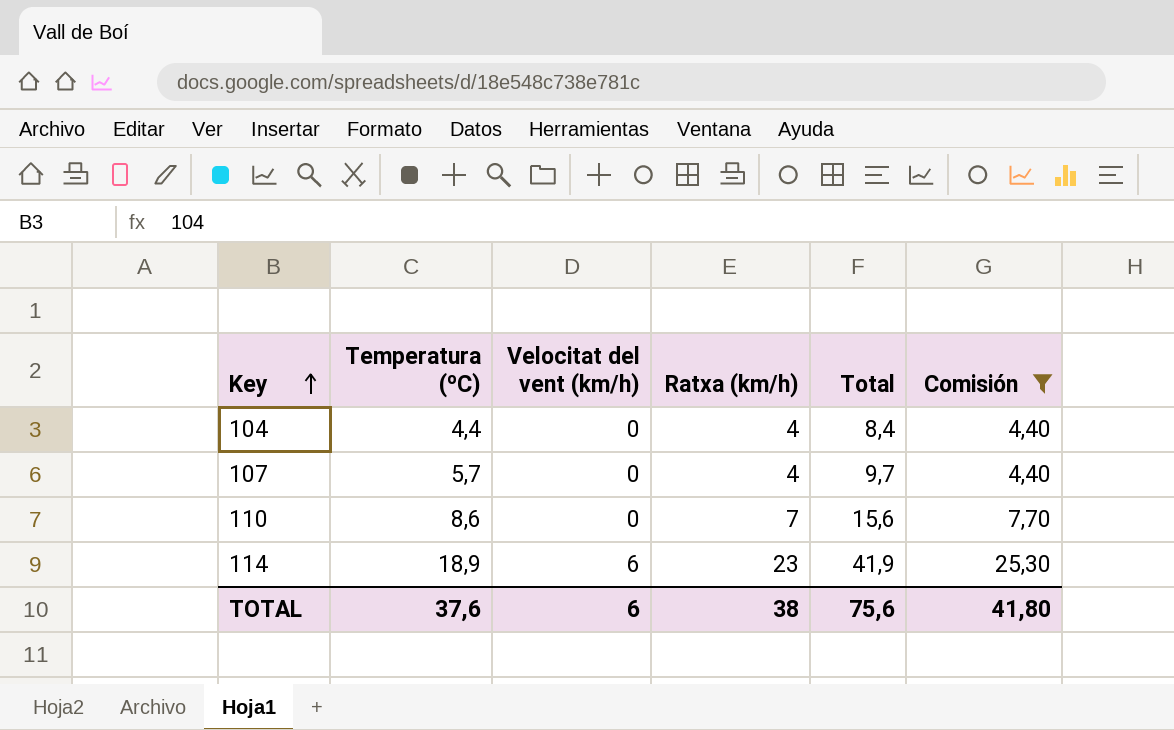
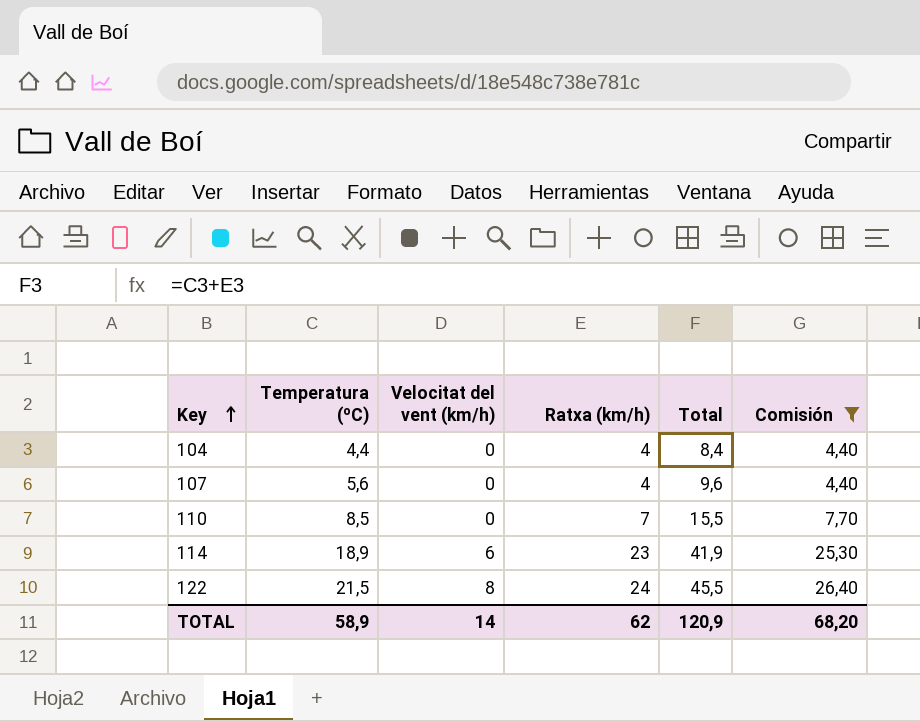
107 | Temperatura (ºC): 5,7 -> 5,6
107 | Total: 9,7 -> 9,6
110 | Temperatura (ºC): 8,6 -> 8,5
110 | Total: 15,6 -> 15,5
row 122: none -> 21,5 | 8 | 24 | 45,5 | 26,40
TOTAL | Temperatura (ºC): 37,6 -> 58,9
TOTAL | Velocitat del vent (km/h): 6 -> 14
TOTAL | Ratxa (km/h): 38 -> 62
TOTAL | Total: 75,6 -> 120,9
TOTAL | Comisión: 41,80 -> 68,20

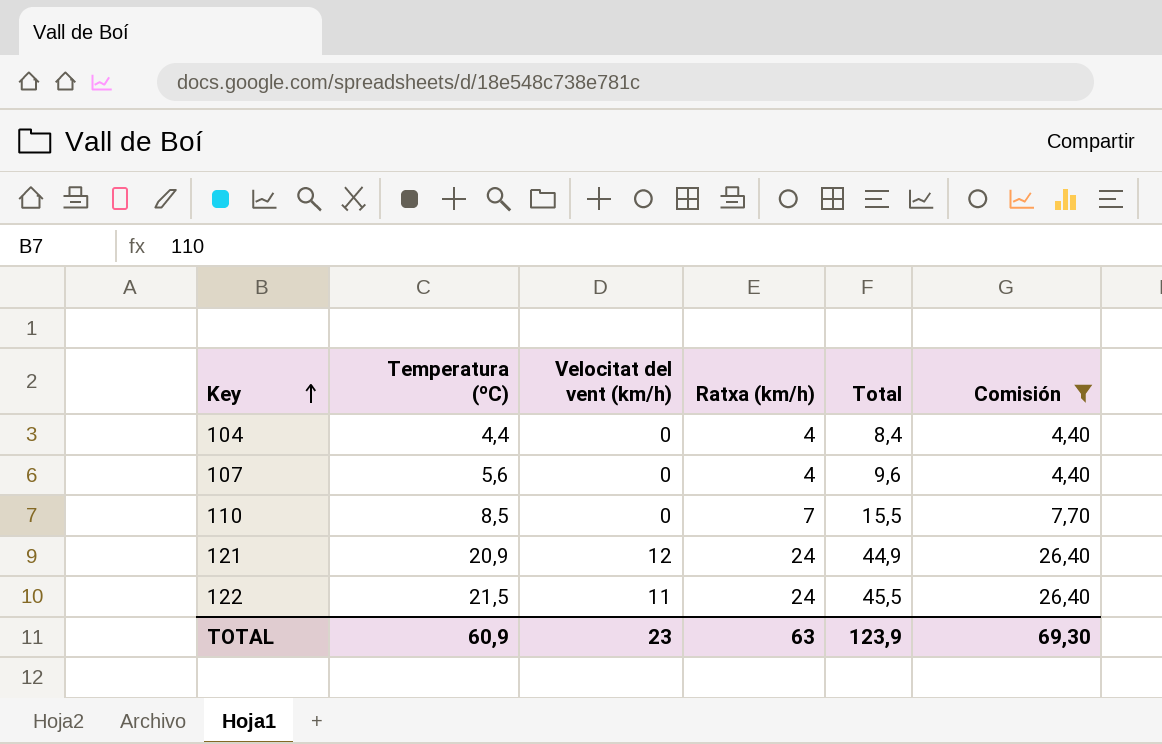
row 114: 18,9 | 6 | 23 | 41,9 | 25,30 -> none
row 121: none -> 20,9 | 12 | 24 | 44,9 | 26,40
122 | Velocitat del vent (km/h): 8 -> 11
TOTAL | Temperatura (ºC): 58,9 -> 60,9
TOTAL | Velocitat del vent (km/h): 14 -> 23
TOTAL | Ratxa (km/h): 62 -> 63
TOTAL | Total: 120,9 -> 123,9
TOTAL | Comisión: 68,20 -> 69,30

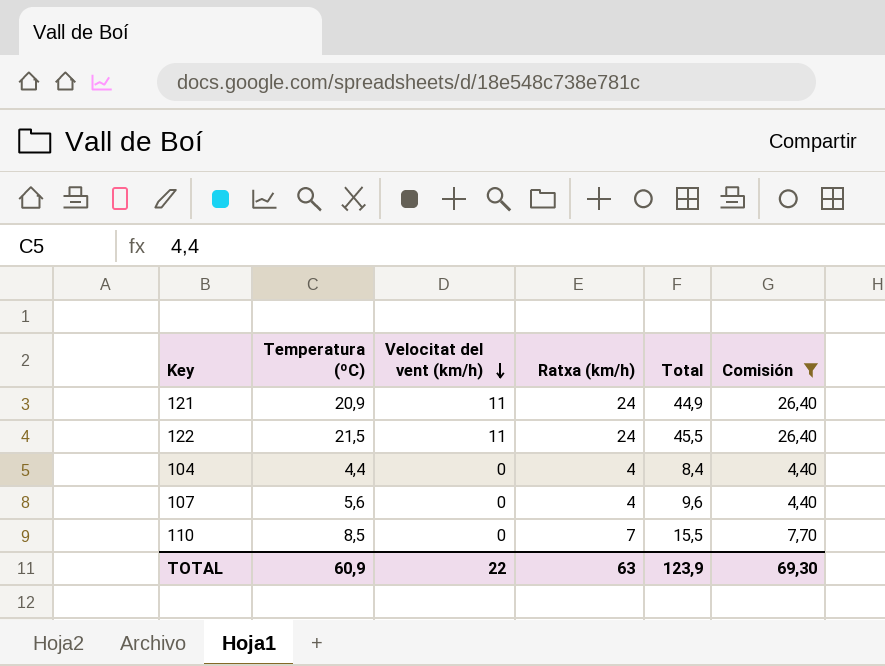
row order: Key ascending -> Velocitat del vent (km/h) descending
121 | Velocitat del vent (km/h): 12 -> 11
TOTAL | Velocitat del vent (km/h): 23 -> 22

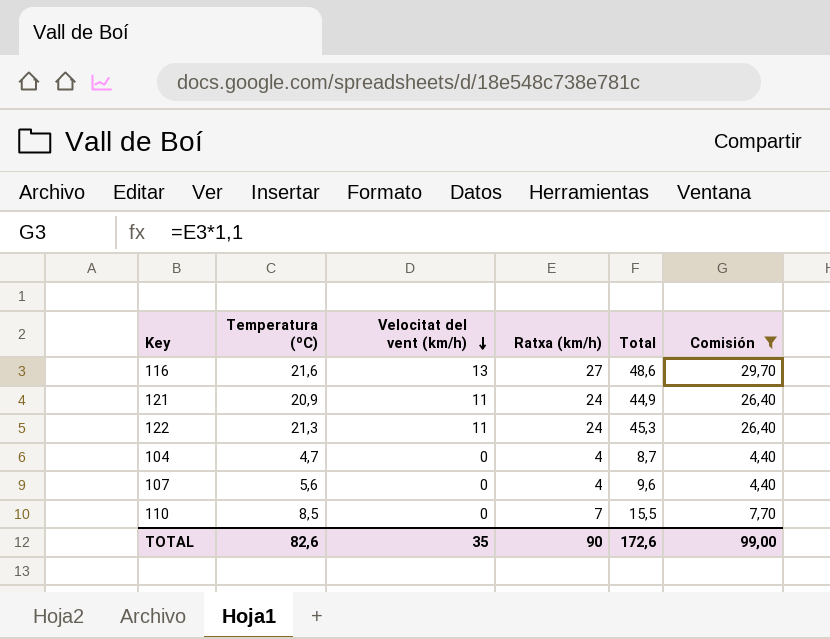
row 116: none -> 21,6 | 13 | 27 | 48,6 | 29,70
122 | Temperatura (ºC): 21,5 -> 21,3
122 | Total: 45,5 -> 45,3
104 | Temperatura (ºC): 4,4 -> 4,7
104 | Total: 8,4 -> 8,7
TOTAL | Temperatura (ºC): 60,9 -> 82,6
TOTAL | Velocitat del vent (km/h): 22 -> 35
TOTAL | Ratxa (km/h): 63 -> 90
TOTAL | Total: 123,9 -> 172,6
TOTAL | Comisión: 69,30 -> 99,00

